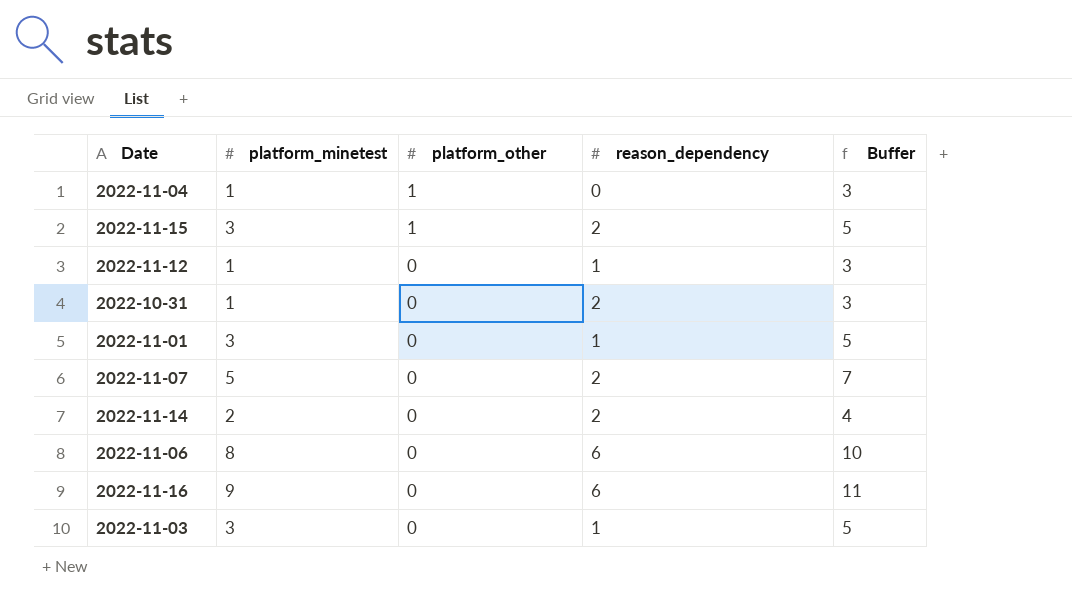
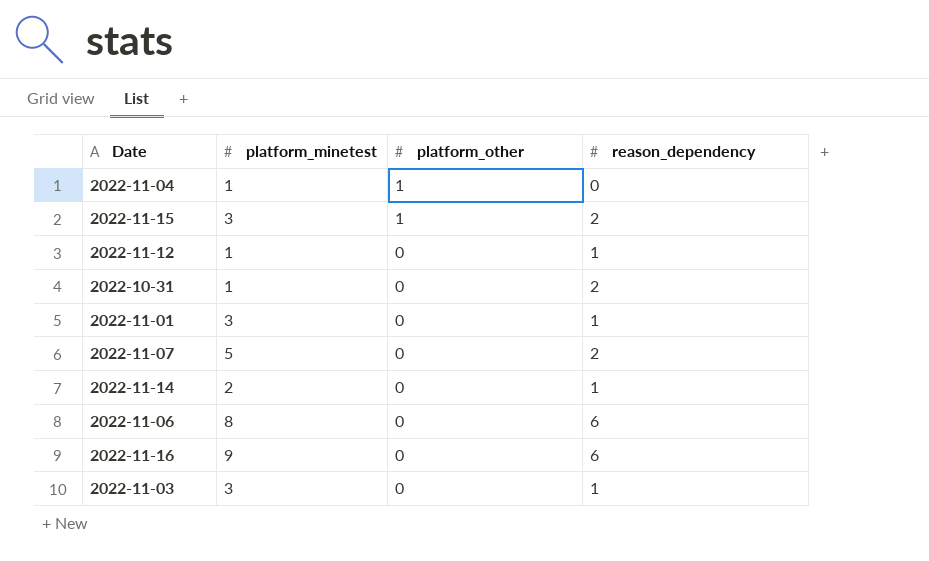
column Buffer | formula: [platform_minetest] + 2 -> none
2022-11-14 | reason_dependency: 2 -> 1

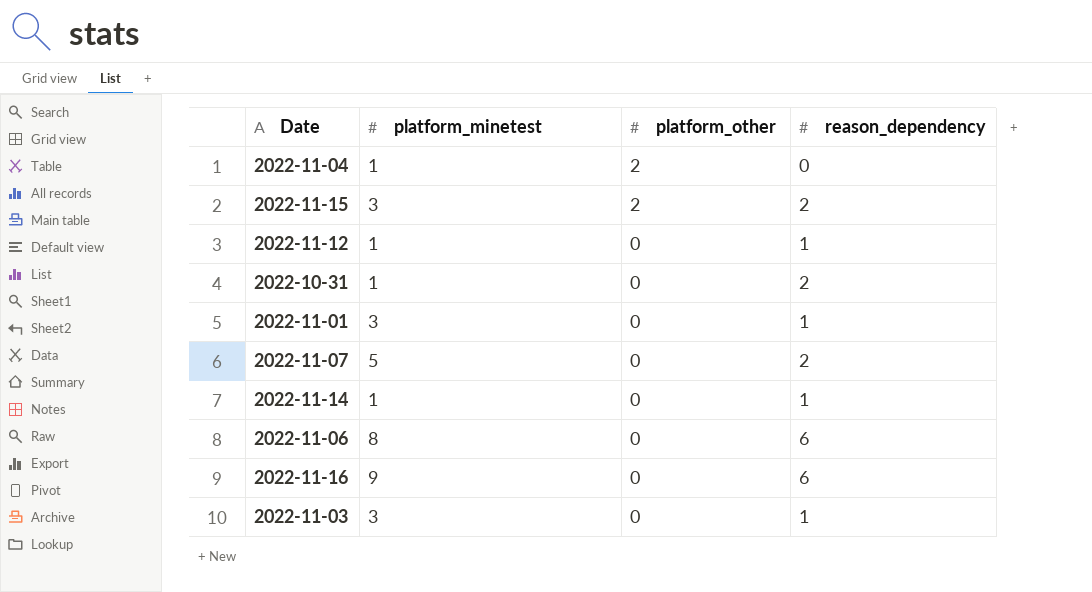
2022-11-04 | platform_other: 1 -> 2
2022-11-15 | platform_other: 1 -> 2
2022-11-14 | platform_minetest: 2 -> 1

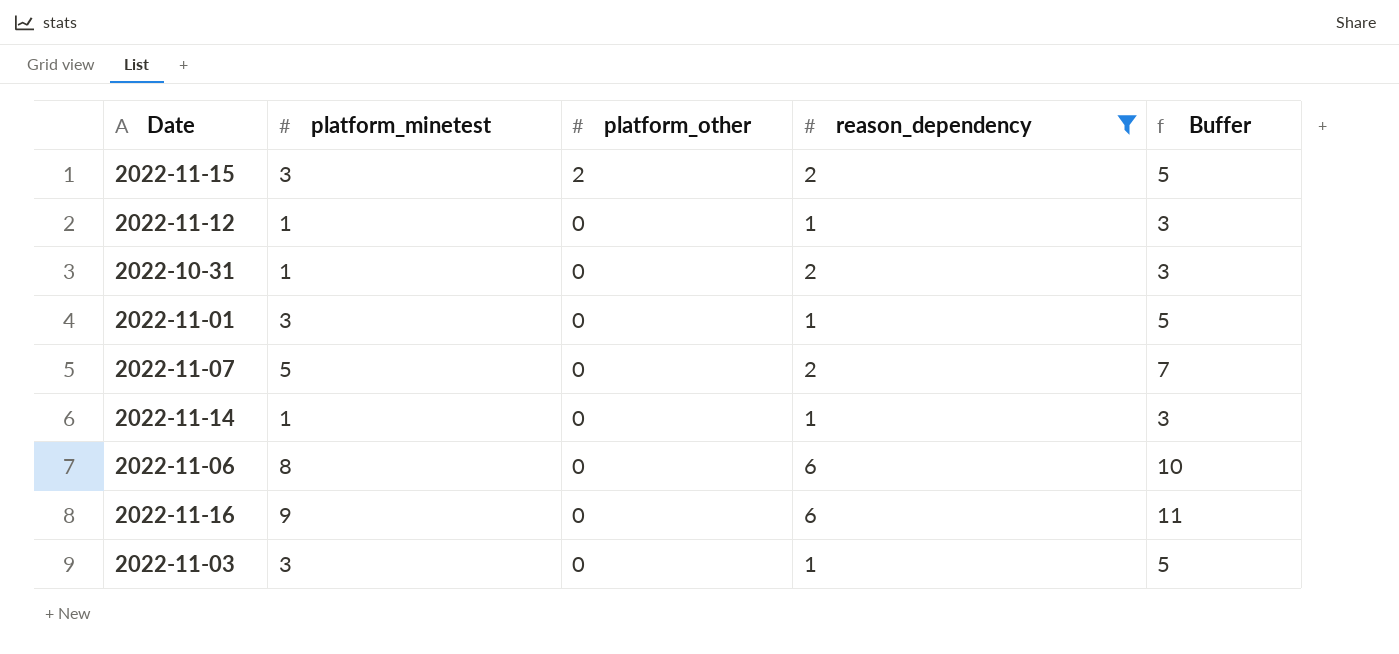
filter: none -> reason_dependency != 0
column Buffer | formula: none -> [platform_minetest] + 2

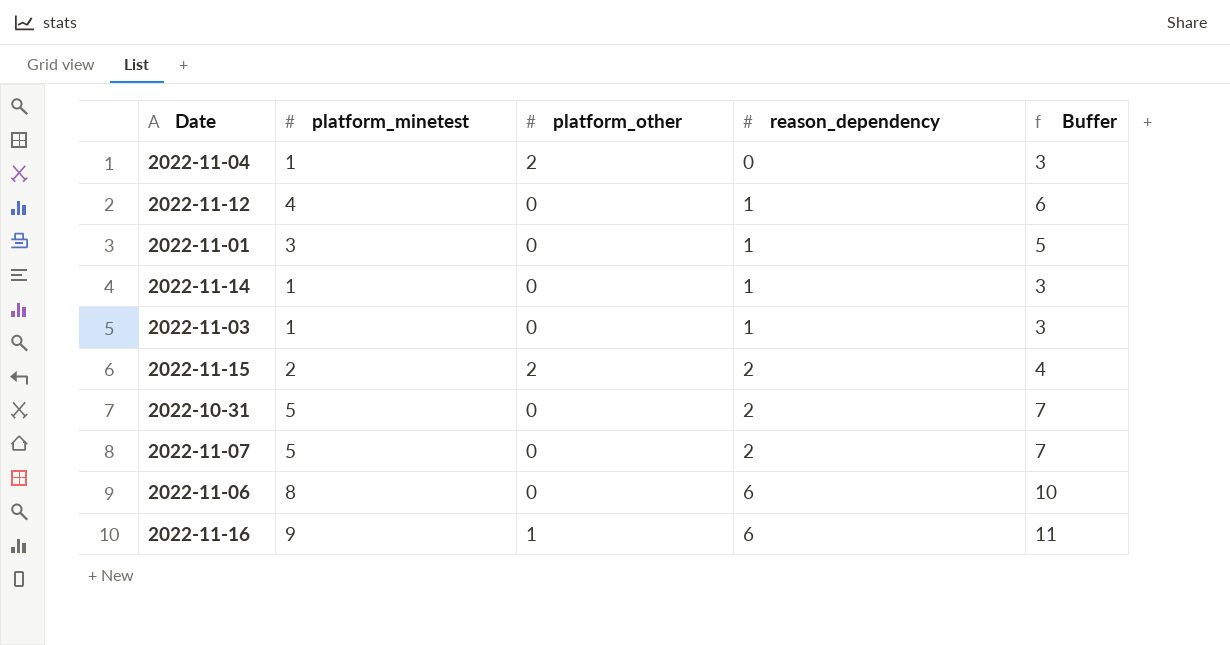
filter: reason_dependency != 0 -> none
row order: platform_other descending -> reason_dependency ascending
2022-11-12 | platform_minetest: 1 -> 4
2022-11-12 | Buffer: 3 -> 6
2022-11-03 | platform_minetest: 3 -> 1
2022-11-03 | Buffer: 5 -> 3
2022-11-15 | platform_minetest: 3 -> 2
2022-11-15 | Buffer: 5 -> 4
2022-10-31 | platform_minetest: 1 -> 5
2022-10-31 | Buffer: 3 -> 7
2022-11-16 | platform_other: 0 -> 1

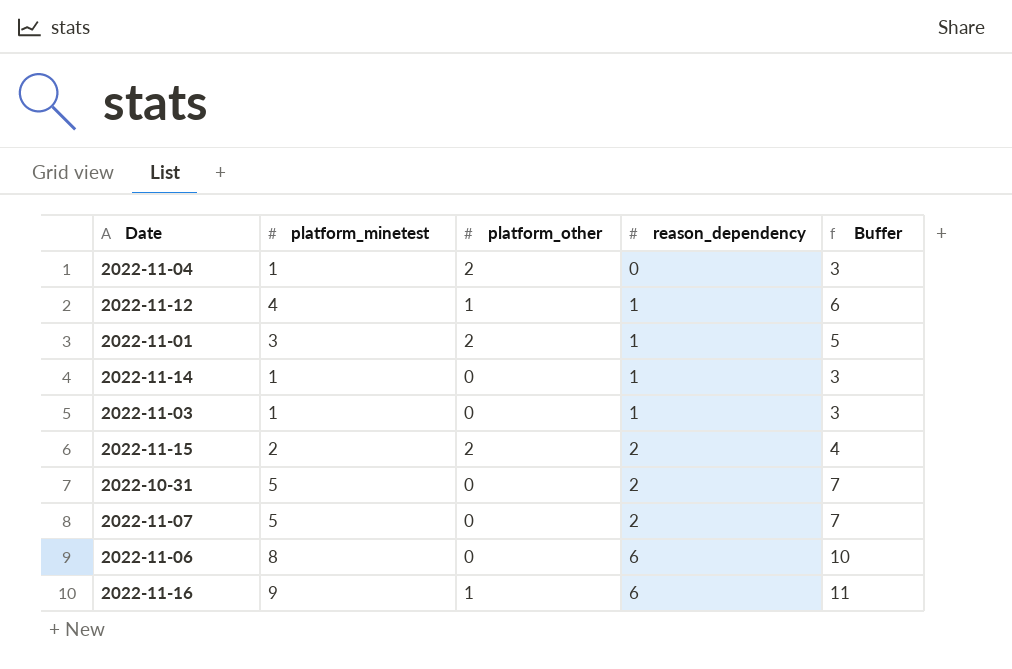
2022-11-12 | platform_other: 0 -> 1
2022-11-01 | platform_other: 0 -> 2

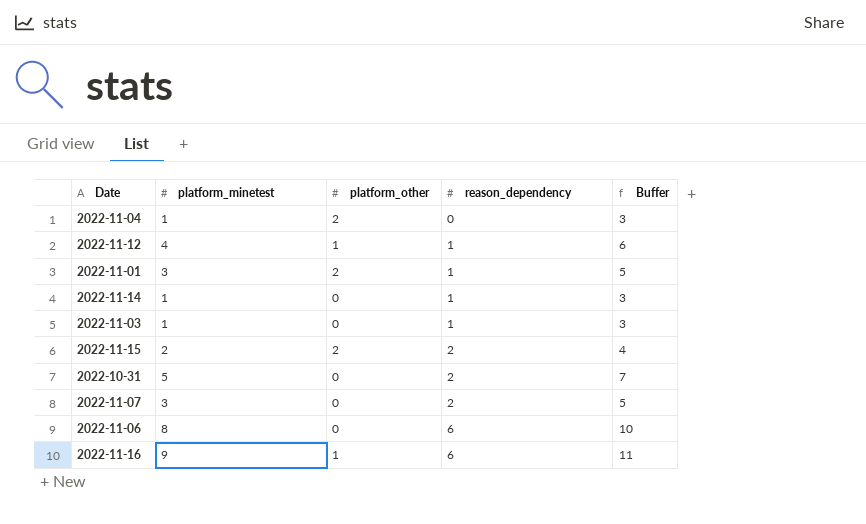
2022-11-07 | platform_minetest: 5 -> 3
2022-11-07 | Buffer: 7 -> 5

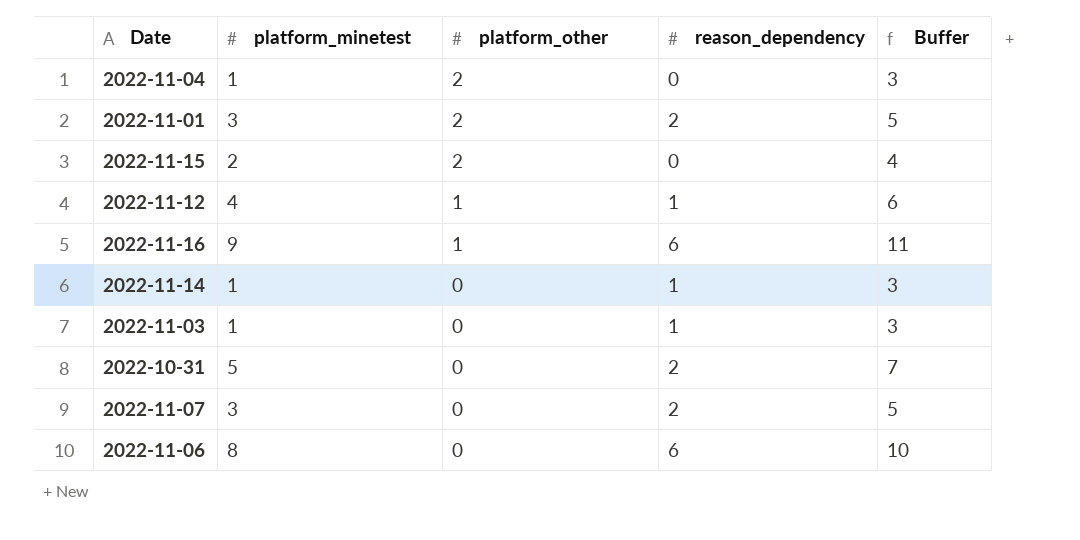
row order: reason_dependency ascending -> platform_other descending
2022-11-01 | reason_dependency: 1 -> 2
2022-11-15 | reason_dependency: 2 -> 0

